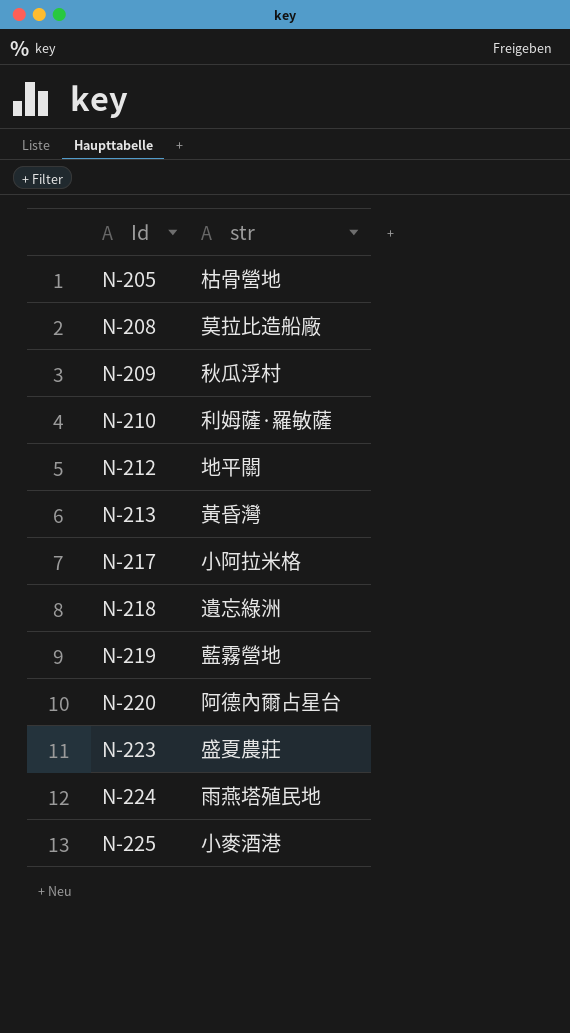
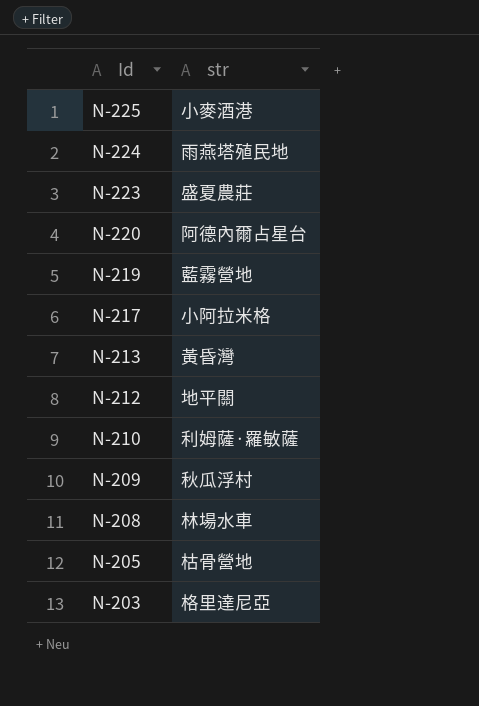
row order: Id ascending -> Id descending
row N-218: 遺忘綠洲 -> none
N-208 | str: 莫拉比造船廠 -> 林場水車
row N-203: none -> 格里達尼亞

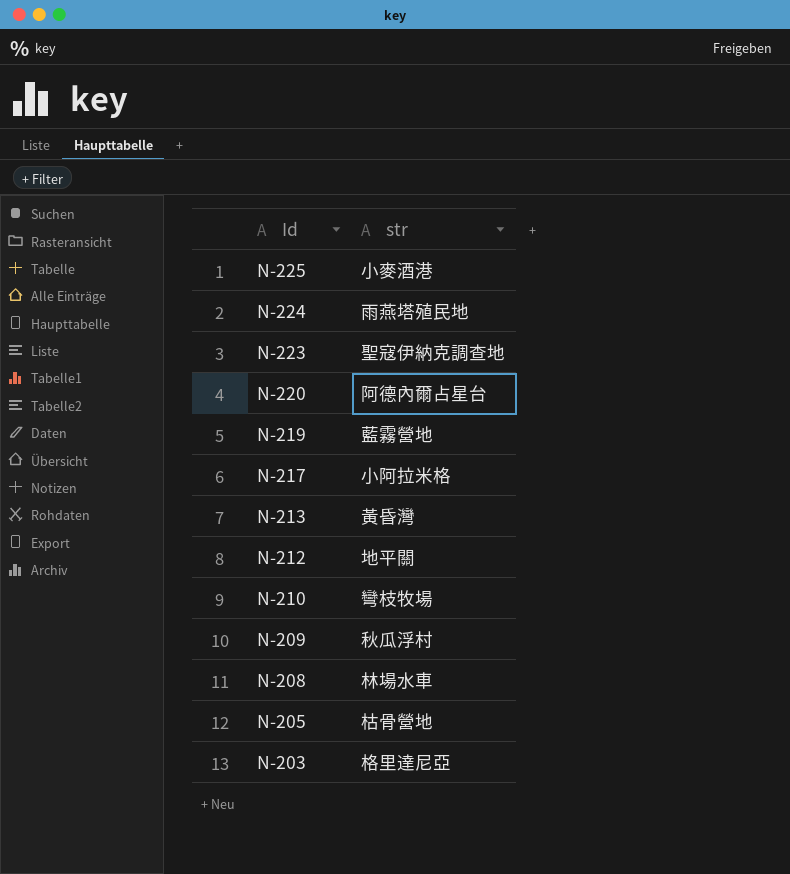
N-223 | str: 盛夏農莊 -> 聖寇伊納克調查地
N-210 | str: 利姆薩·羅敏薩 -> 彎枝牧場

